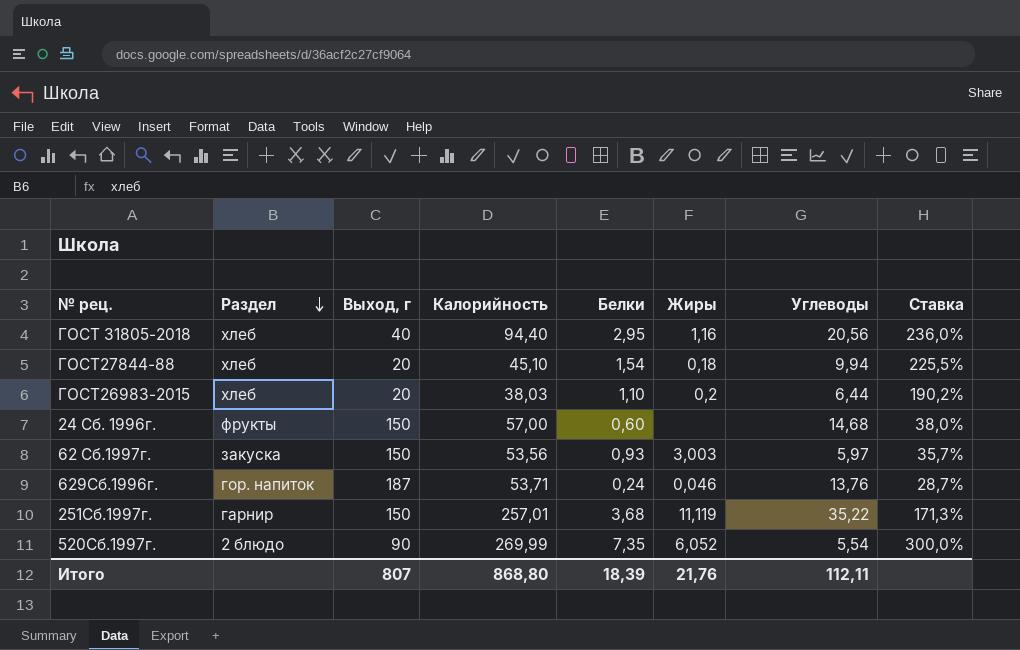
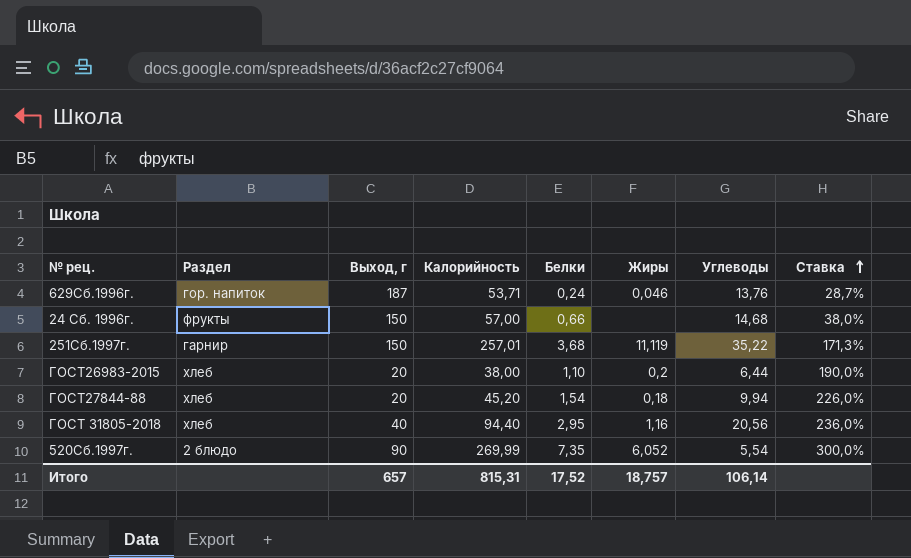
row order: Раздел descending -> Ставка ascending
row 62 Сб.1997г.: закуска | 150 | 53,56 | 0,93 | 3,003 | 5,97 | 35,7% -> none
24 Сб. 1996г. | Белки: 0,60 -> 0,66
ГОСТ26983-2015 | Калорийность: 38,03 -> 38,00
ГОСТ26983-2015 | Ставка: 190,2% -> 190,0%
ГОСТ27844-88 | Калорийность: 45,10 -> 45,20
ГОСТ27844-88 | Ставка: 225,5% -> 226,0%
Итого | Выход, г: 807 -> 657
Итого | Калорийность: 868,80 -> 815,31
Итого | Белки: 18,39 -> 17,52
Итого | Жиры: 21,76 -> 18,757
Итого | Углеводы: 112,11 -> 106,14

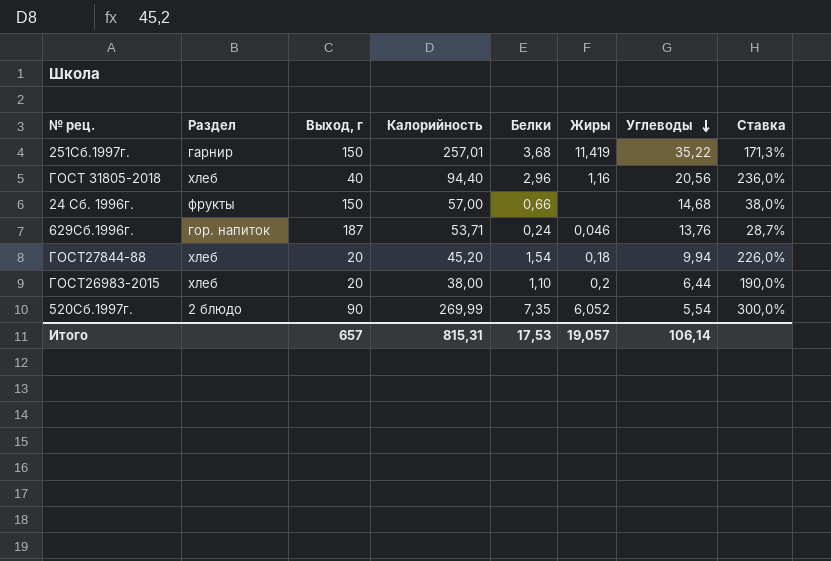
row order: Ставка ascending -> Углеводы descending
251Сб.1997г. | Жиры: 11,119 -> 11,419
ГОСТ 31805-2018 | Белки: 2,95 -> 2,96
Итого | Белки: 17,52 -> 17,53
Итого | Жиры: 18,757 -> 19,057

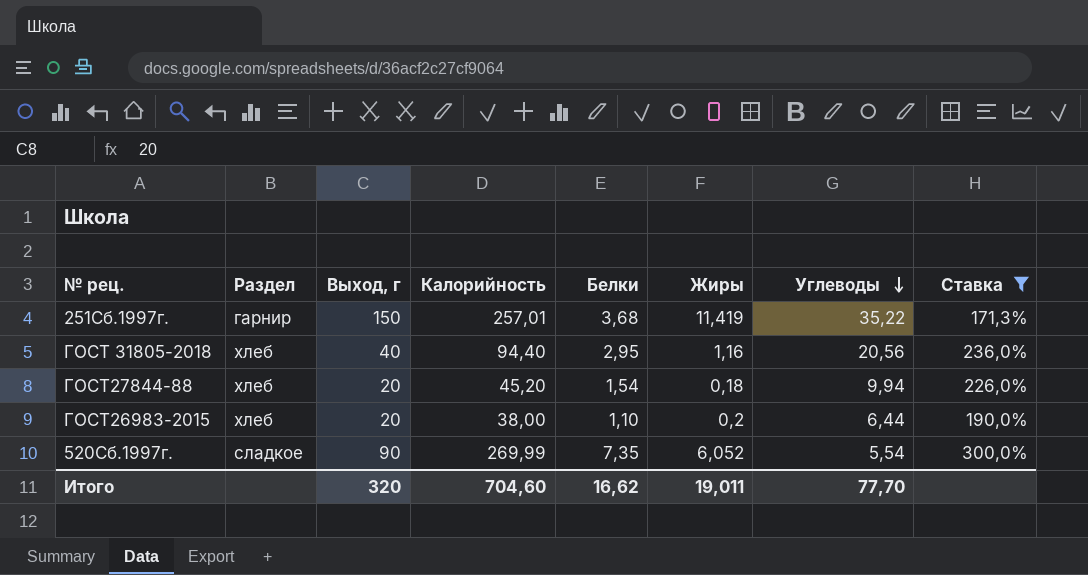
filter: none -> Ставка >= 171,3%
ГОСТ 31805-2018 | Белки: 2,96 -> 2,95
520Сб.1997г. | Раздел: 2 блюдо -> сладкое
Итого | Выход, г: 657 -> 320
Итого | Калорийность: 815,31 -> 704,60
Итого | Белки: 17,53 -> 16,62
Итого | Жиры: 19,057 -> 19,011
Итого | Углеводы: 106,14 -> 77,70

